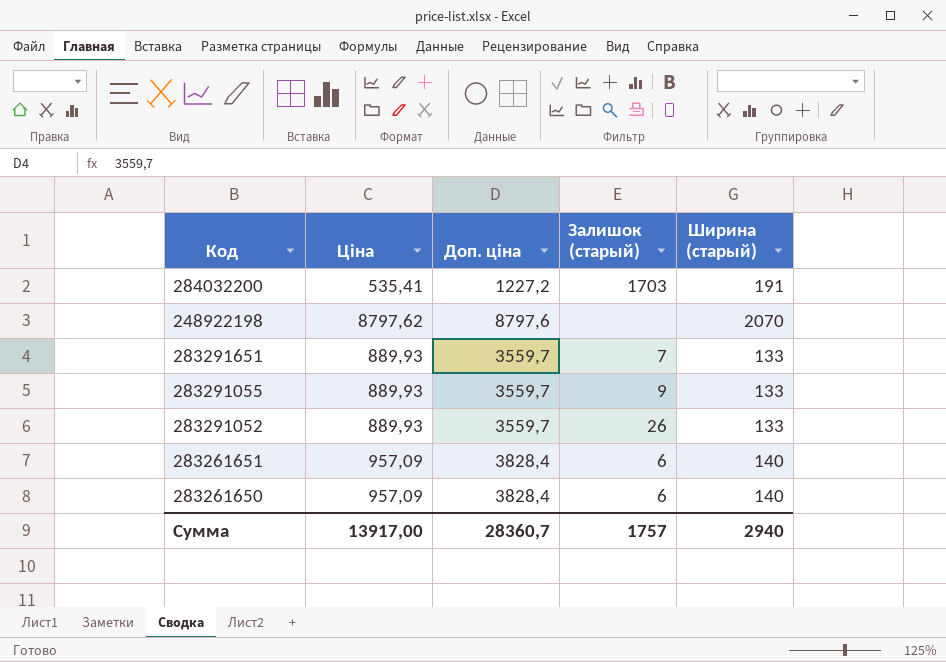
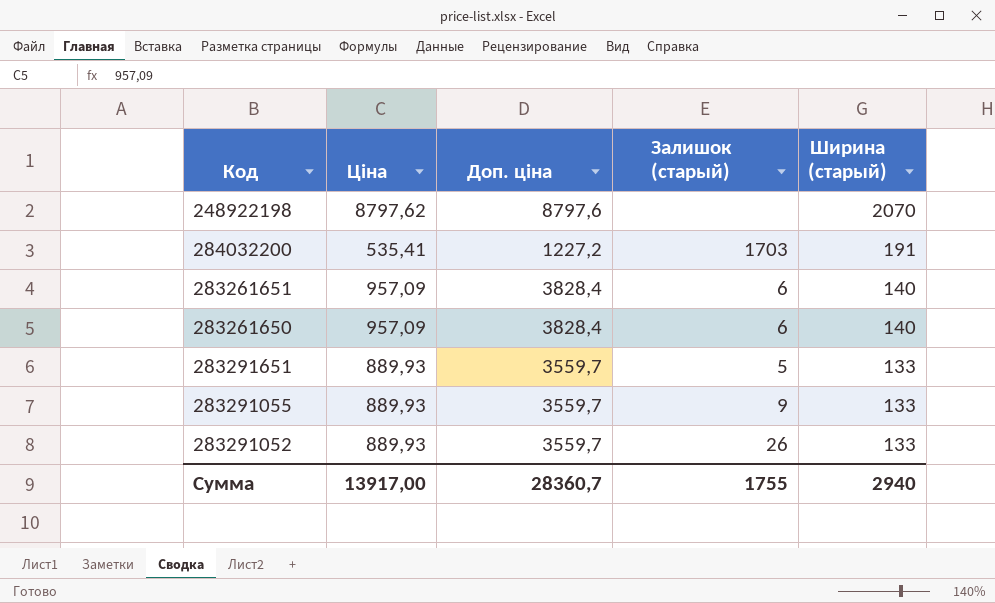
row order: none -> Ширина (старый) descending
283291651 | Залишок (старый): 7 -> 5
Сумма | Залишок (старый): 1757 -> 1755

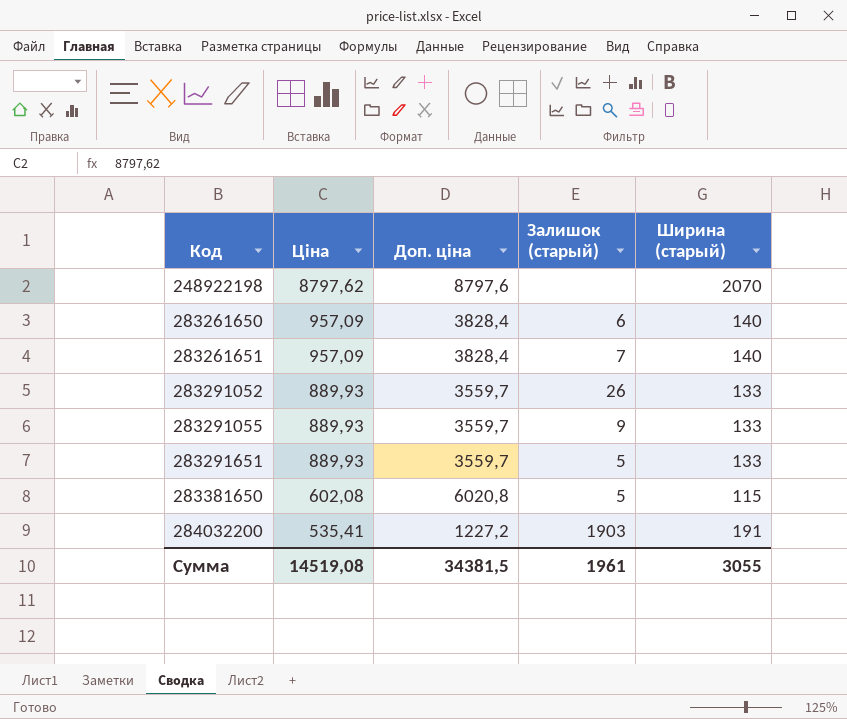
row order: Ширина (старый) descending -> Код ascending
283261651 | Залишок (старый): 6 -> 7
row 283381650: none -> 602,08 | 6020,8 | 5 | 115
284032200 | Залишок (старый): 1703 -> 1903
Сумма | Ціна: 13917,00 -> 14519,08
Сумма | Доп. ціна: 28360,7 -> 34381,5
Сумма | Залишок (старый): 1755 -> 1961
Сумма | Ширина (старый): 2940 -> 3055

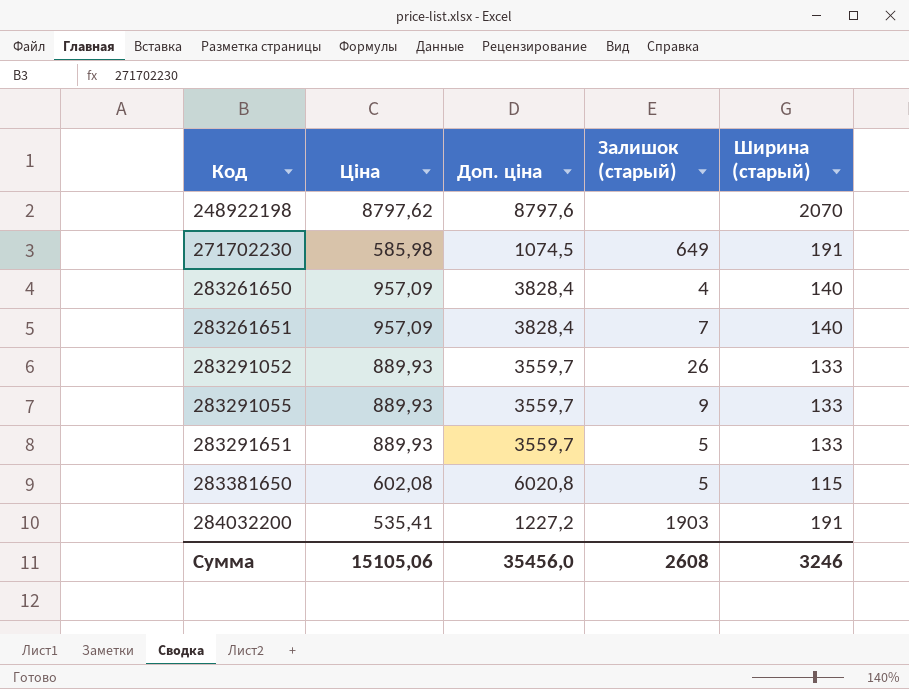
row 271702230: none -> 585,98 | 1074,5 | 649 | 191
283261650 | Залишок (старый): 6 -> 4
Сумма | Ціна: 14519,08 -> 15105,06
Сумма | Доп. ціна: 34381,5 -> 35456,0
Сумма | Залишок (старый): 1961 -> 2608
Сумма | Ширина (старый): 3055 -> 3246

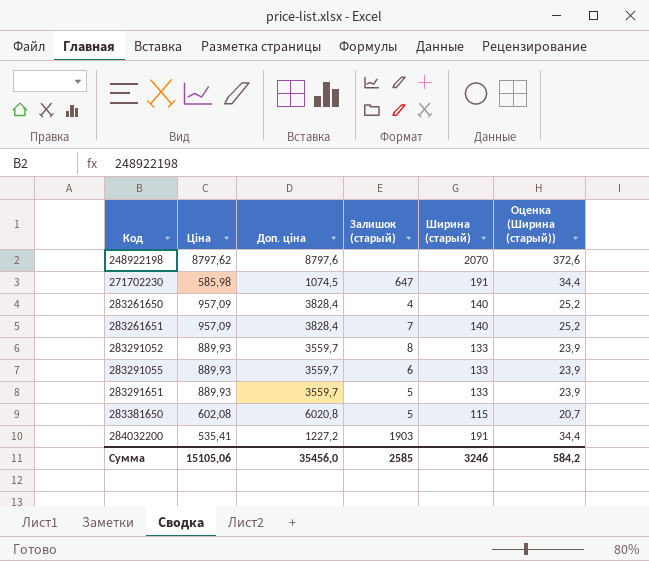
column Оценка (Ширина (старый)) | formula: none -> [Ширина (старый)] * 0,18
271702230 | Залишок (старый): 649 -> 647
283291052 | Залишок (старый): 26 -> 8
283291055 | Залишок (старый): 9 -> 6
Сумма | Залишок (старый): 2608 -> 2585

